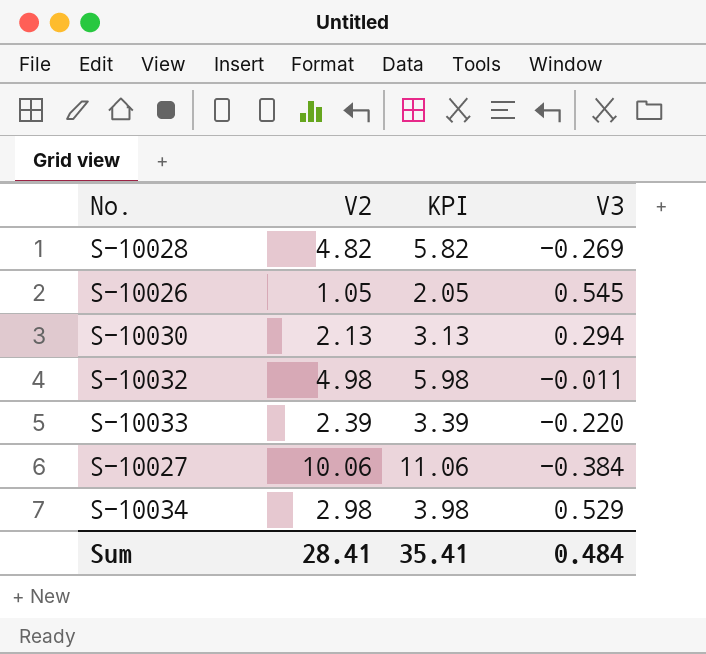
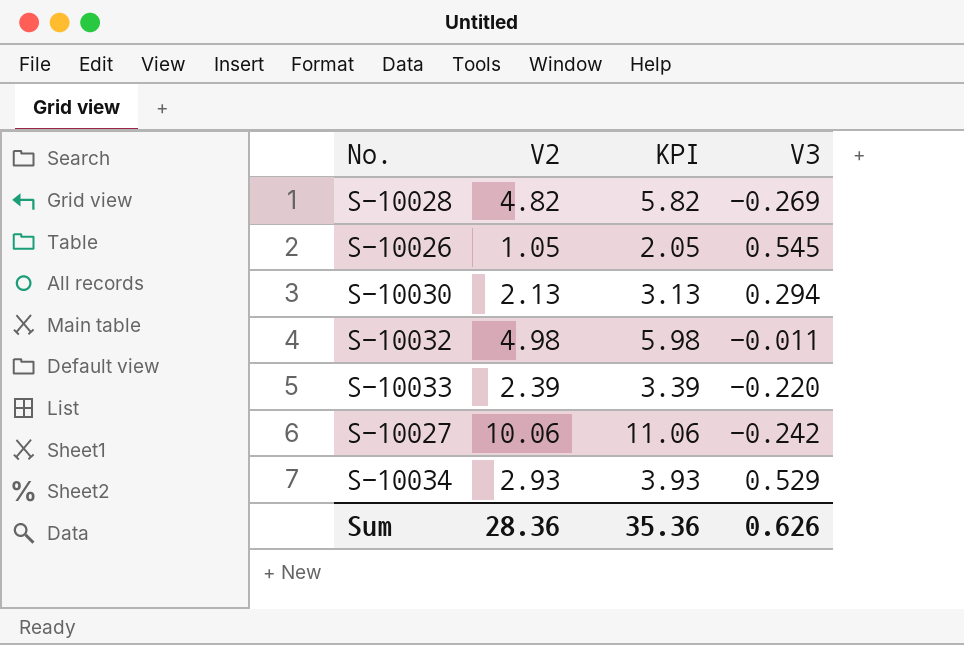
S-10027 | V3: -0.384 -> -0.242
S-10034 | V2: 2.98 -> 2.93
S-10034 | KPI: 3.98 -> 3.93
Sum | V2: 28.41 -> 28.36
Sum | KPI: 35.41 -> 35.36
Sum | V3: 0.484 -> 0.626

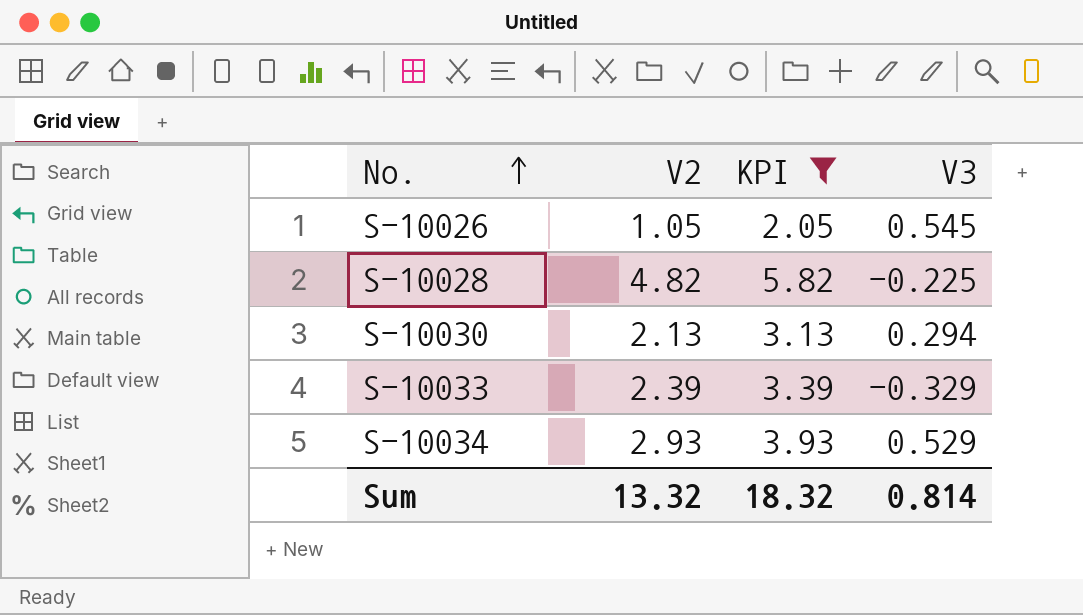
filter: none -> KPI <= 5.82
row order: none -> No. ascending
S-10028 | V3: -0.269 -> -0.225
S-10033 | V3: -0.220 -> -0.329
Sum | V2: 28.36 -> 13.32
Sum | KPI: 35.36 -> 18.32
Sum | V3: 0.626 -> 0.814

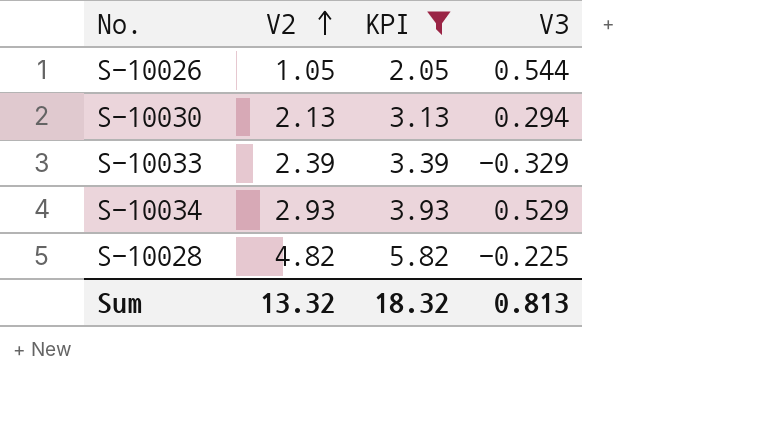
row order: No. ascending -> V2 ascending
S-10026 | V3: 0.545 -> 0.544
Sum | V3: 0.814 -> 0.813

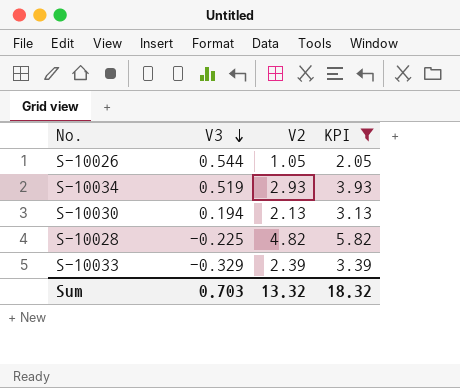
row order: V2 ascending -> V3 descending
column V3 | position: 4 -> 2
S-10034 | V3: 0.529 -> 0.519
S-10030 | V3: 0.294 -> 0.194
Sum | V3: 0.813 -> 0.703

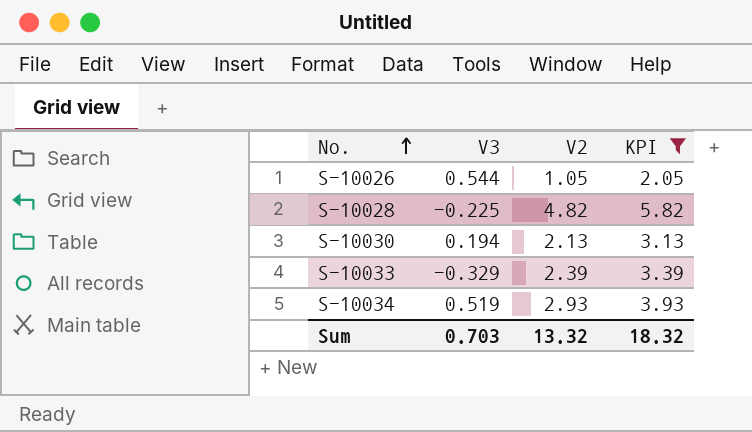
row order: V3 descending -> No. ascending

